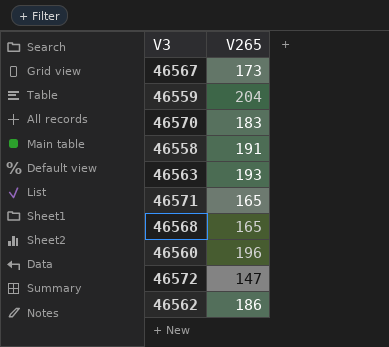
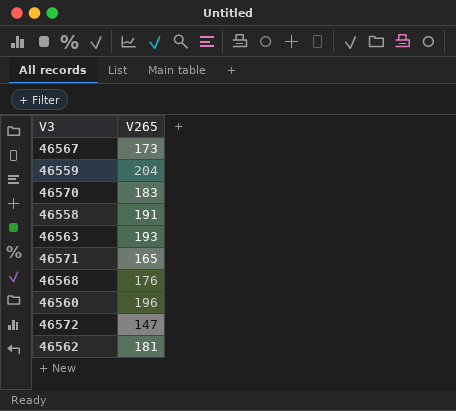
46568 | V265: 165 -> 176
46562 | V265: 186 -> 181

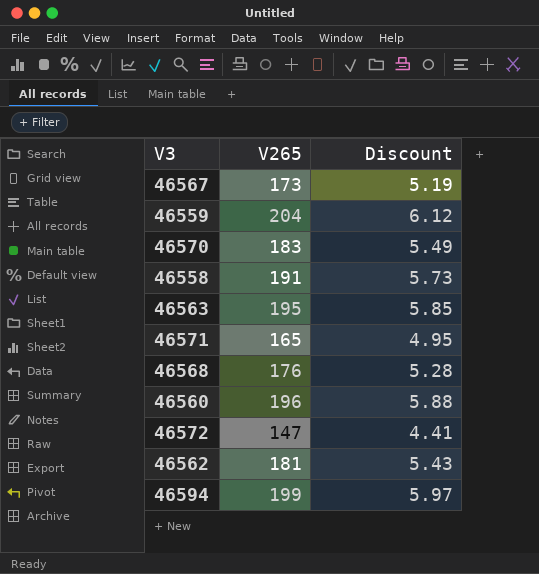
column Discount | formula: none -> [V265] * 0.03
46563 | V265: 193 -> 195
row 46594: none -> 199 | 5.97

